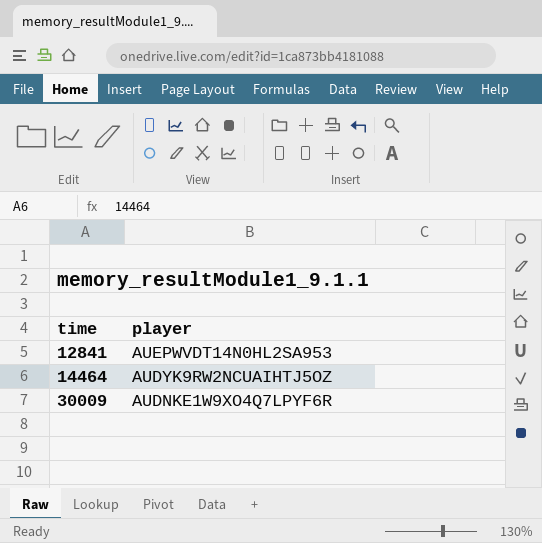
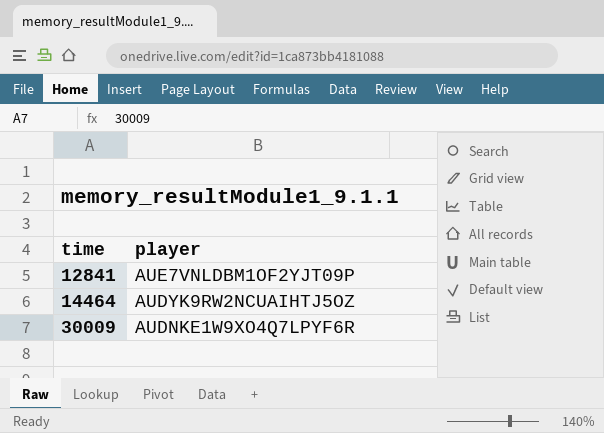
12841 | player: AUEPWVDT14N0HL2SA953 -> AUE7VNLDBM1OF2YJT09P

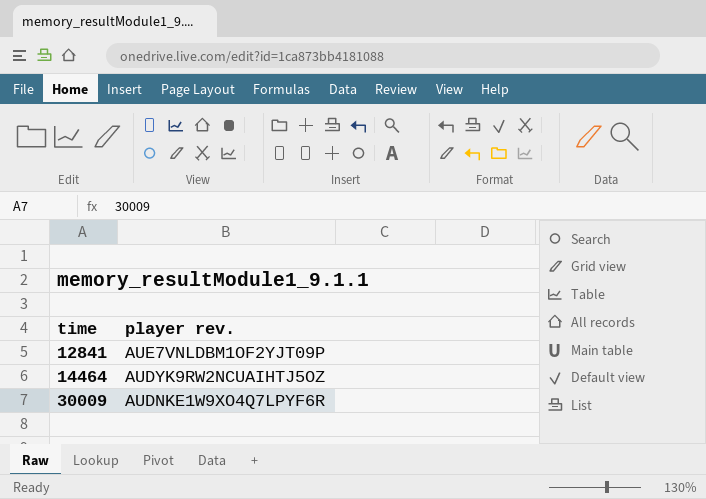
column name: player -> player rev.

